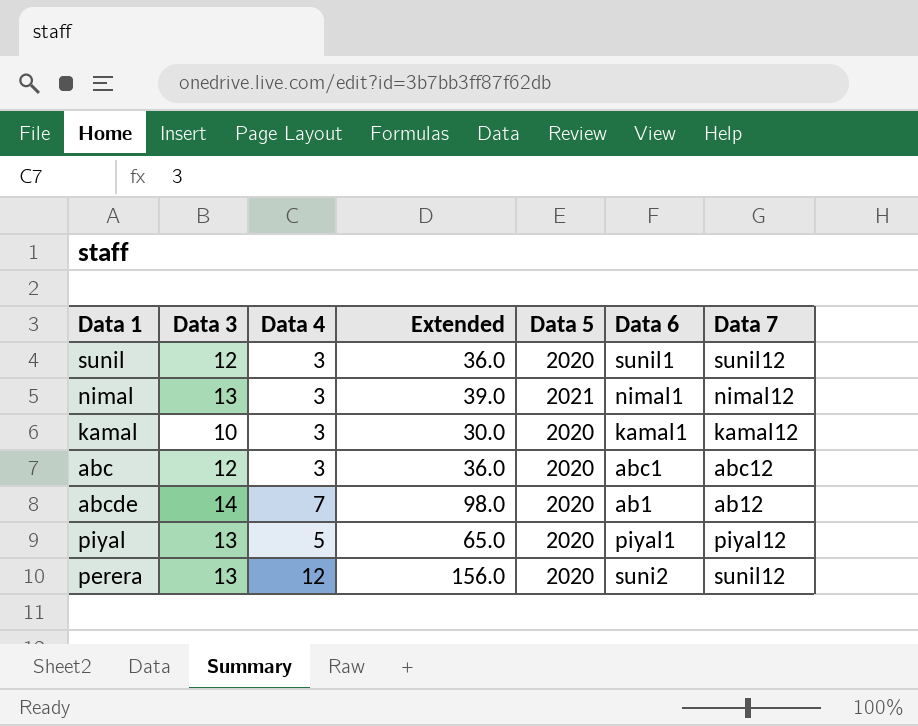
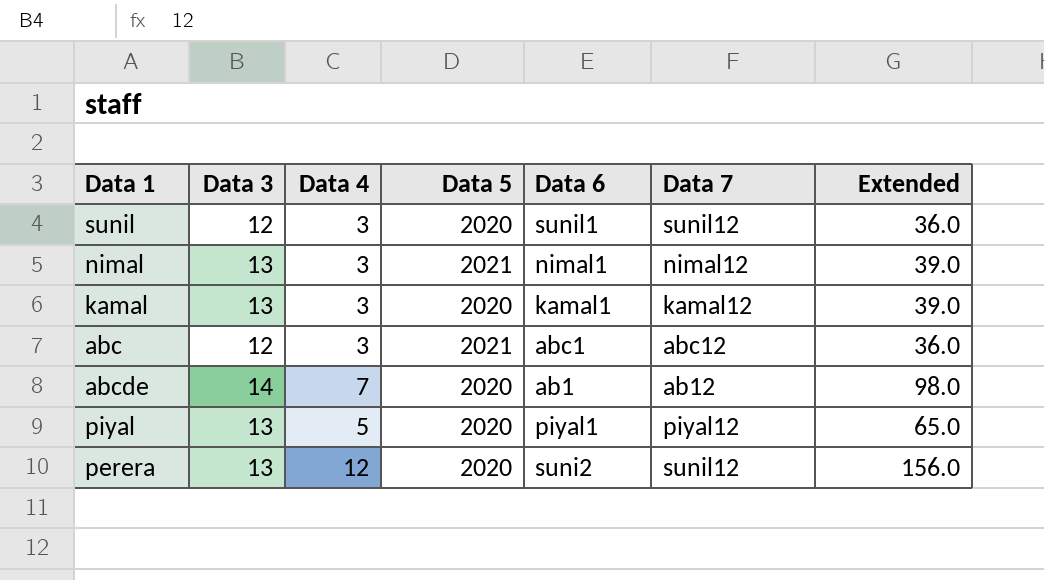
column Extended | position: 4 -> 7
kamal | Data 3: 10 -> 13
kamal | Extended: 30.0 -> 39.0
abc | Data 5: 2020 -> 2021

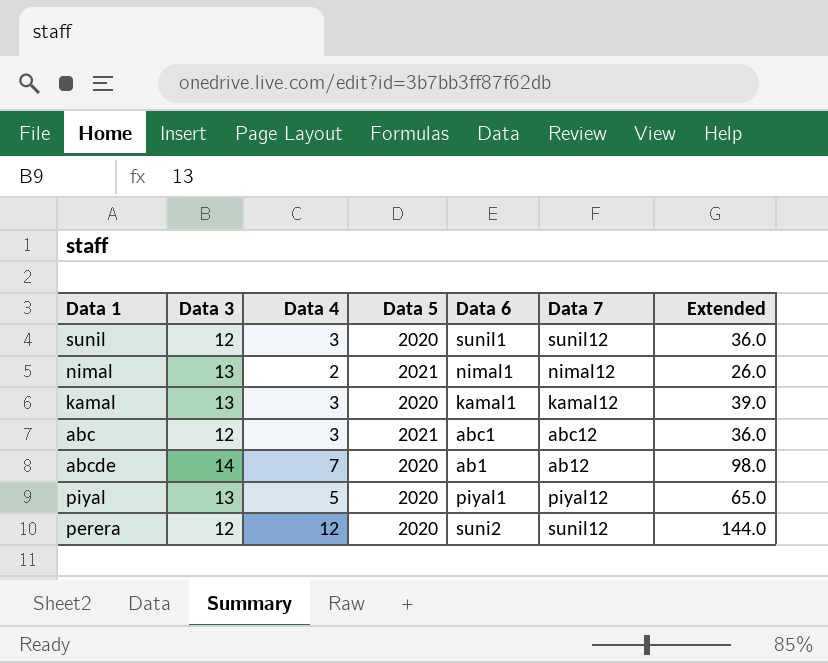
nimal | Data 4: 3 -> 2
nimal | Extended: 39.0 -> 26.0
perera | Data 3: 13 -> 12
perera | Extended: 156.0 -> 144.0

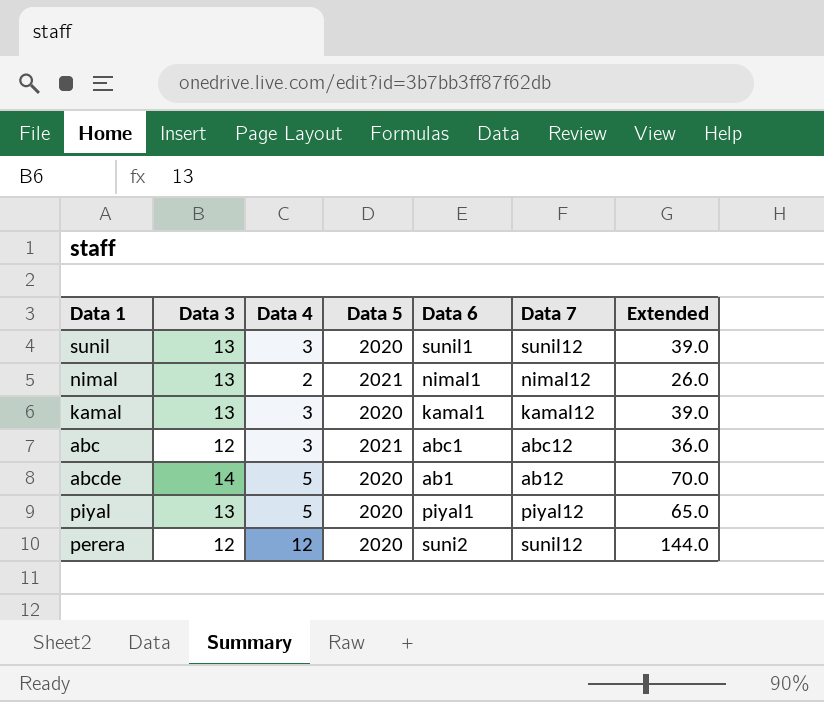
sunil | Data 3: 12 -> 13
sunil | Extended: 36.0 -> 39.0
abcde | Data 4: 7 -> 5
abcde | Extended: 98.0 -> 70.0

